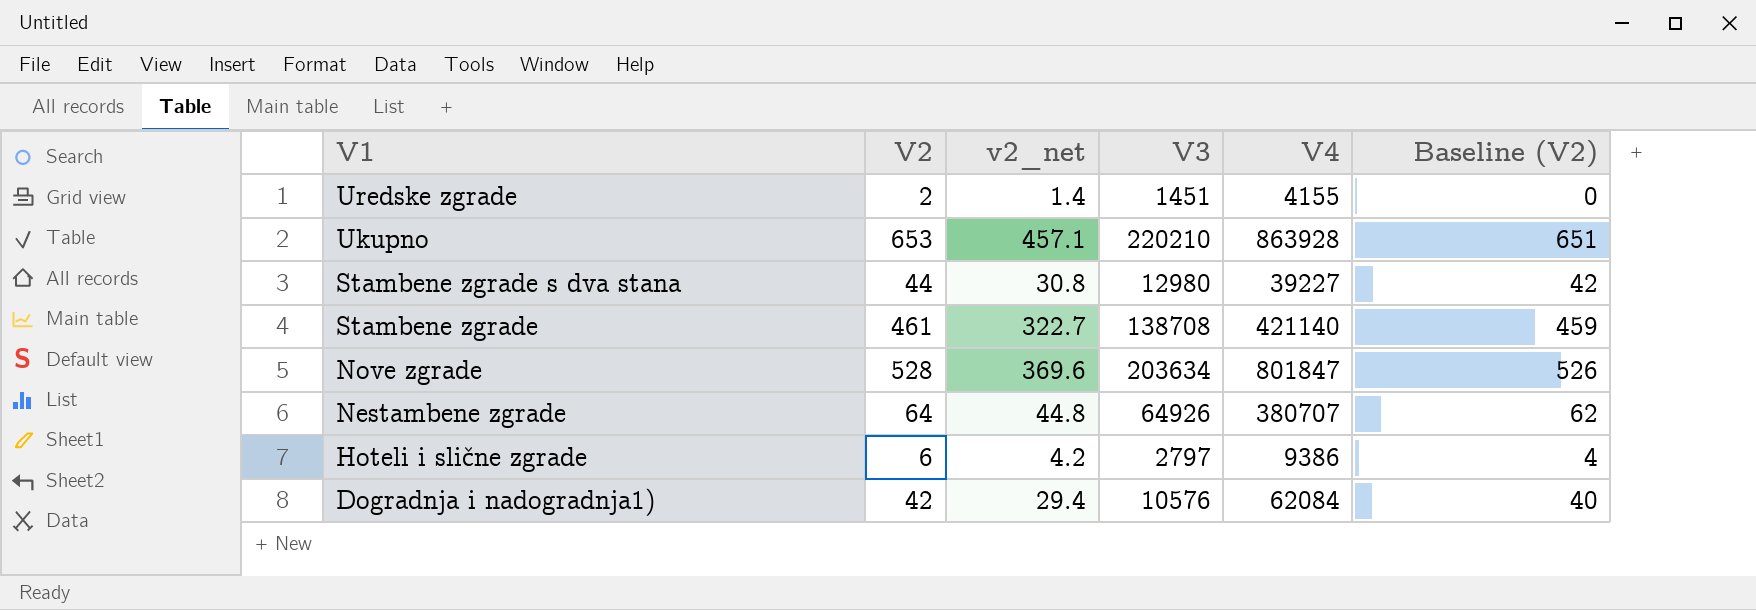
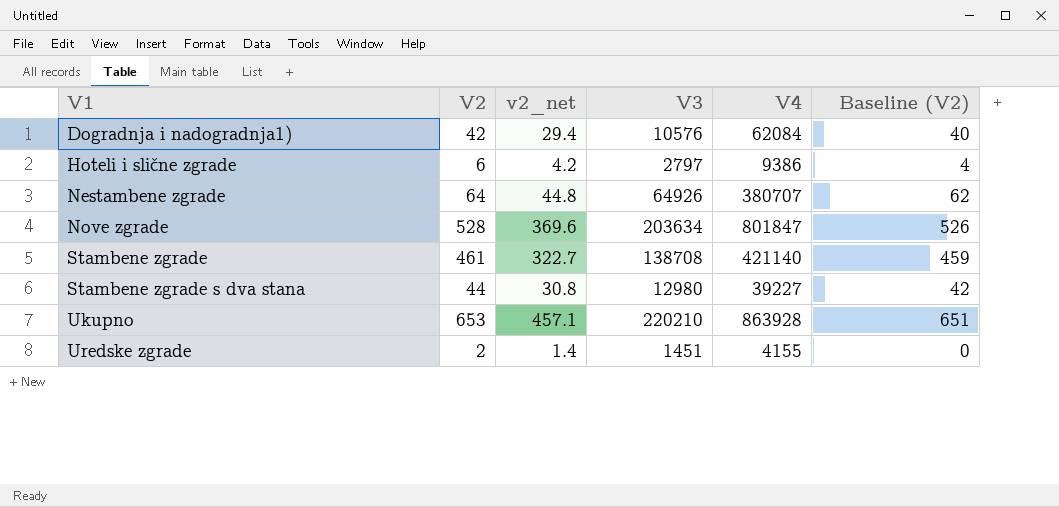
row order: V1 descending -> V1 ascending

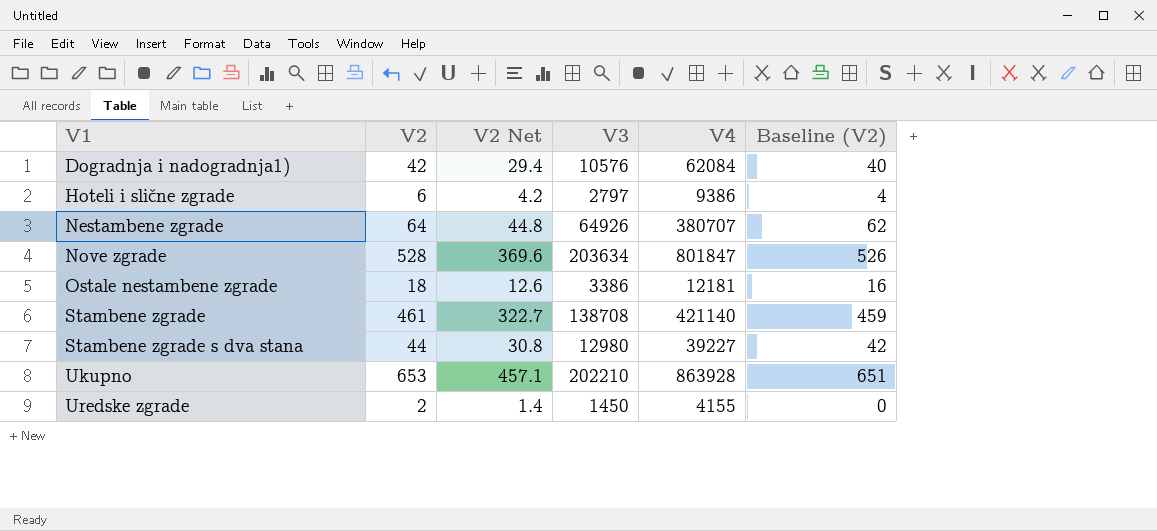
column name: v2_net -> V2 Net
row Ostale nestambene zgrade: none -> 18 | 12.6 | 3386 | 12181 | 16
Ukupno | V3: 220210 -> 202210
Uredske zgrade | V3: 1451 -> 1450

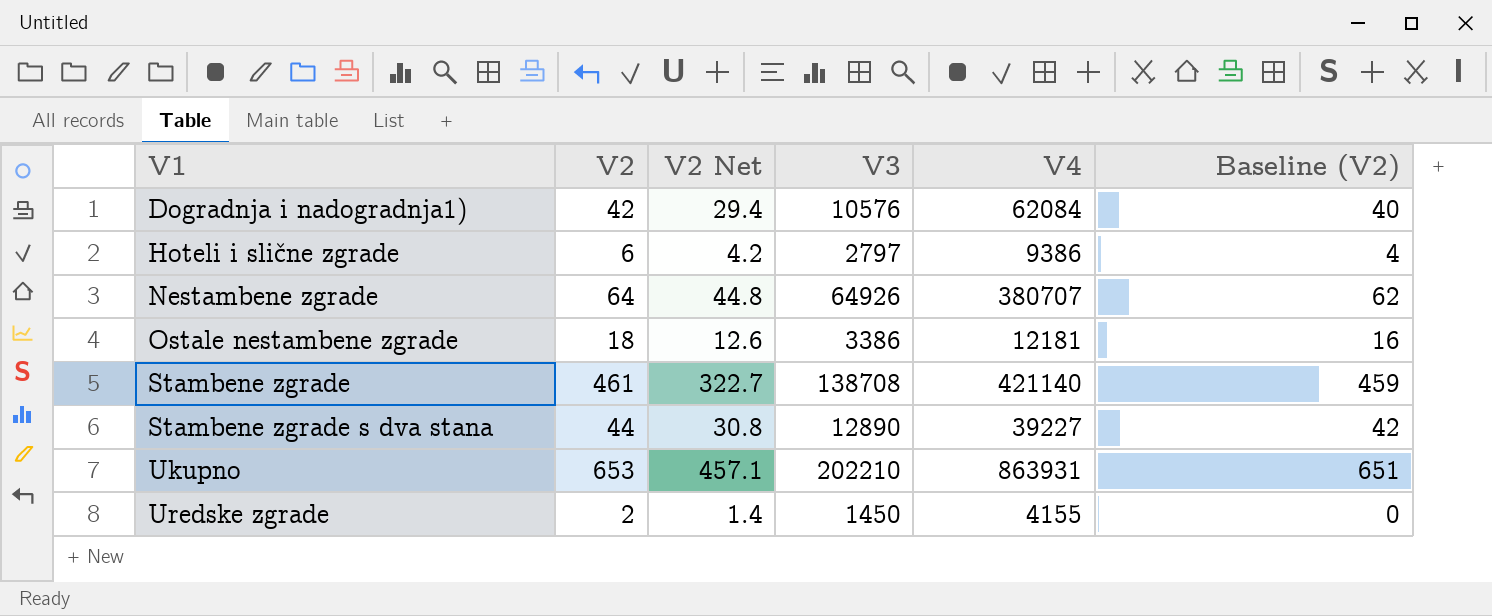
row Nove zgrade: 528 | 369.6 | 203634 | 801847 | 526 -> none
Stambene zgrade s dva stana | V3: 12980 -> 12890
Ukupno | V4: 863928 -> 863931

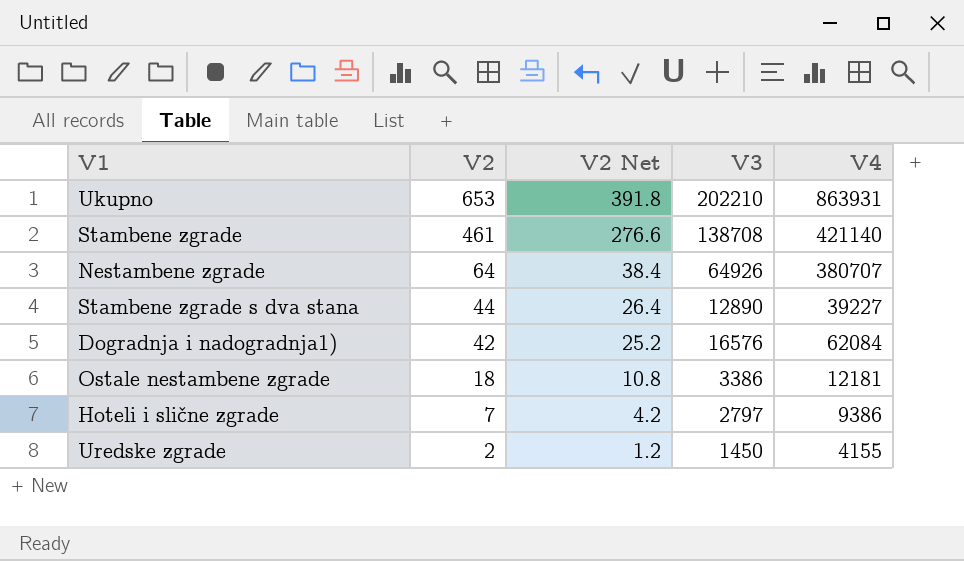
row order: V1 ascending -> V2 descending
column Baseline (V2) | formula: [V2] - 2 -> none
column V2 Net | formula: [V2] * 0.7 -> [V2] * 0.6
Dogradnja i nadogradnja1) | V3: 10576 -> 16576
Hoteli i slične zgrade | V2: 6 -> 7

